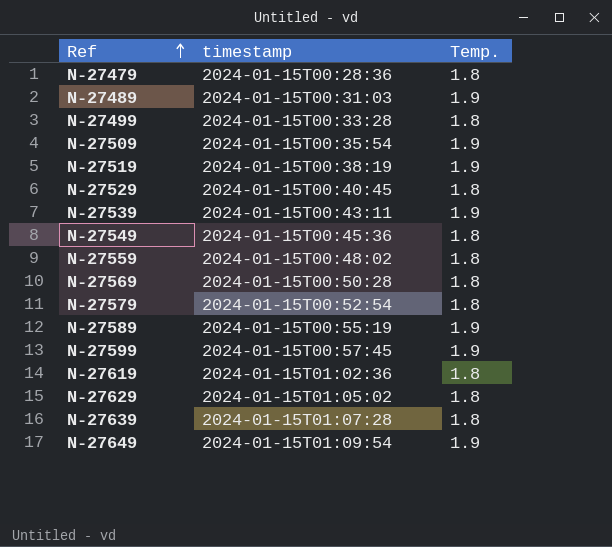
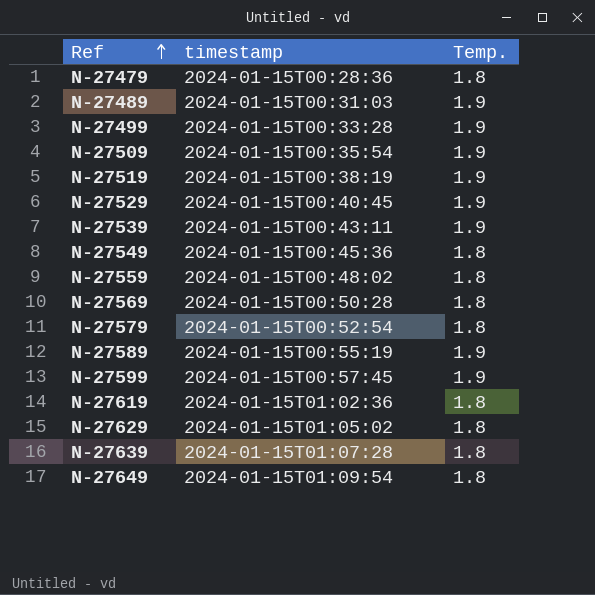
N-27499 | Temp.: 1.8 -> 1.9
N-27529 | Temp.: 1.8 -> 1.9
N-27649 | Temp.: 1.9 -> 1.8

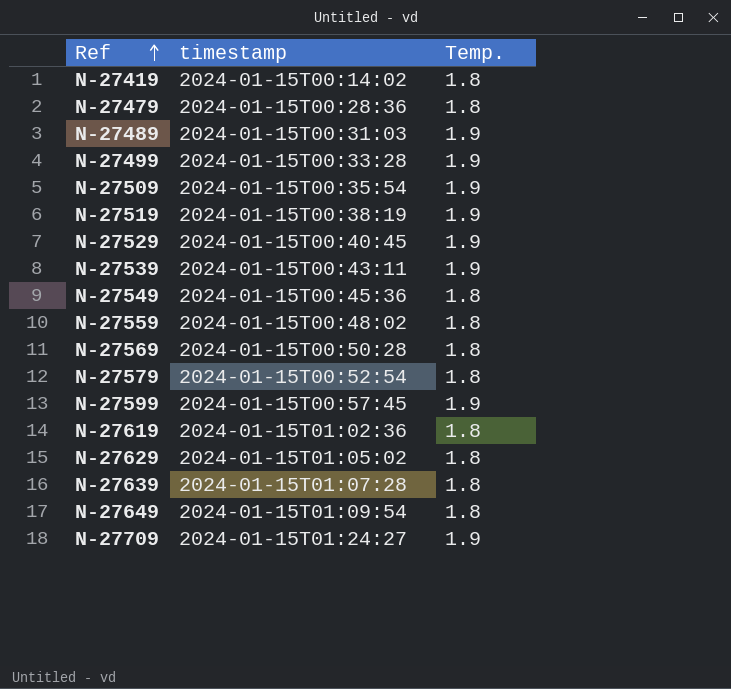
row N-27589: 2024-01-15T00:55:19 | 1.9 -> none
row N-27419: none -> 2024-01-15T00:14:02 | 1.8
row N-27709: none -> 2024-01-15T01:24:27 | 1.9

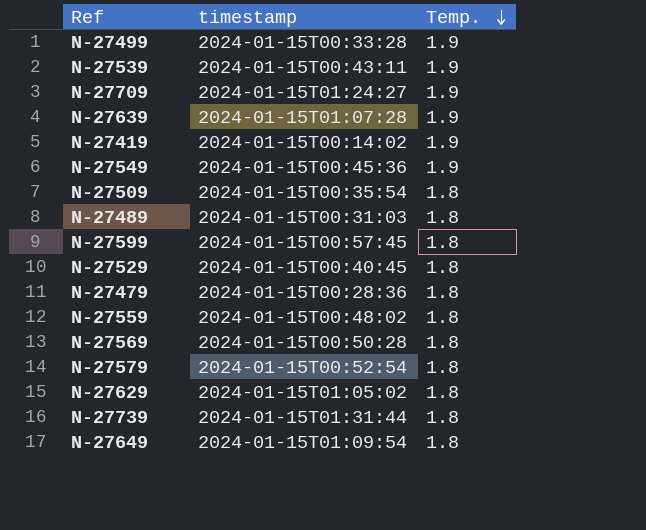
row order: Ref ascending -> Temp. descending
row N-27519: 2024-01-15T00:38:19 | 1.9 -> none
row N-27619: 2024-01-15T01:02:36 | 1.8 -> none
N-27639 | Temp.: 1.8 -> 1.9
N-27419 | Temp.: 1.8 -> 1.9
N-27549 | Temp.: 1.8 -> 1.9
N-27509 | Temp.: 1.9 -> 1.8
N-27489 | Temp.: 1.9 -> 1.8
N-27599 | Temp.: 1.9 -> 1.8
N-27529 | Temp.: 1.9 -> 1.8
row N-27739: none -> 2024-01-15T01:31:44 | 1.8

